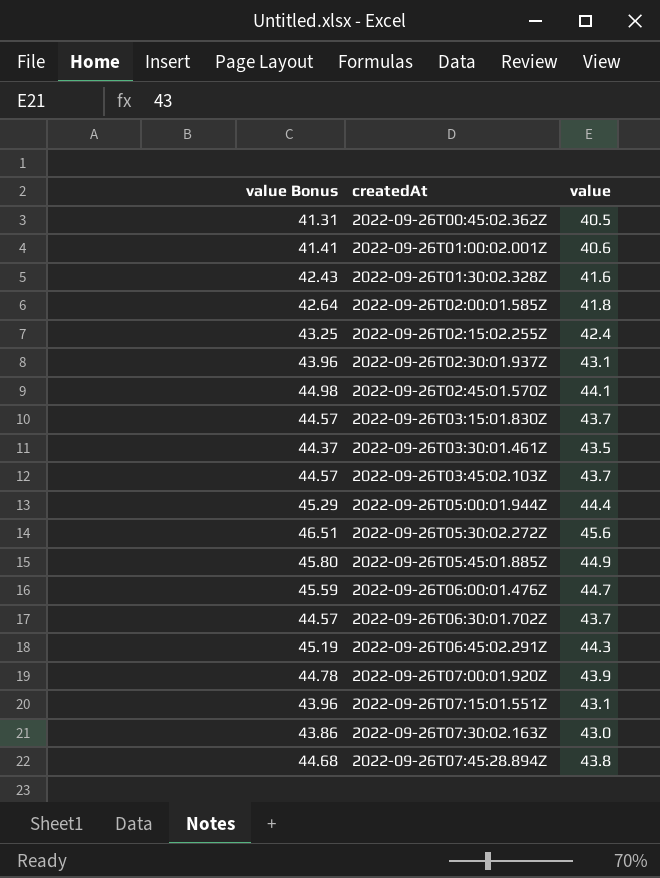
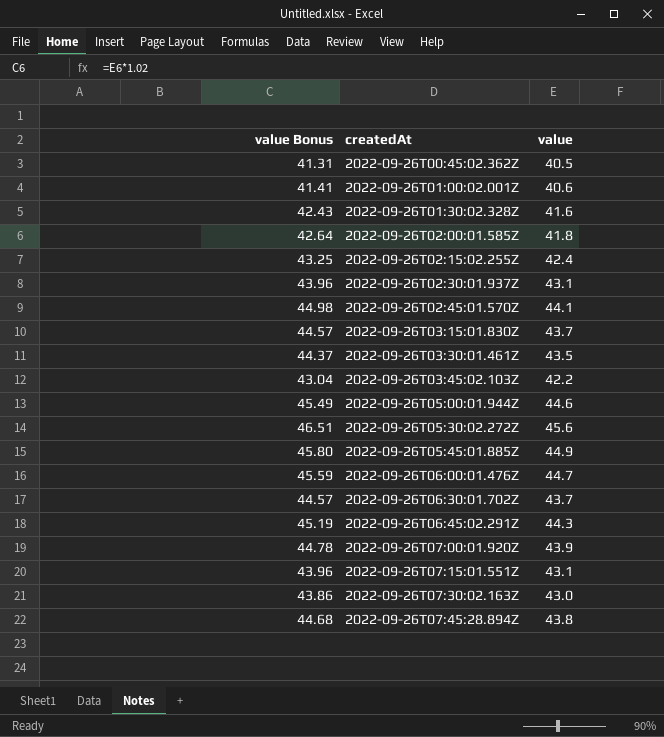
2022-09-26T03:45:02.103Z | value Bonus: 44.57 -> 43.04
2022-09-26T03:45:02.103Z | value: 43.7 -> 42.2
2022-09-26T05:00:01.944Z | value Bonus: 45.29 -> 45.49
2022-09-26T05:00:01.944Z | value: 44.4 -> 44.6

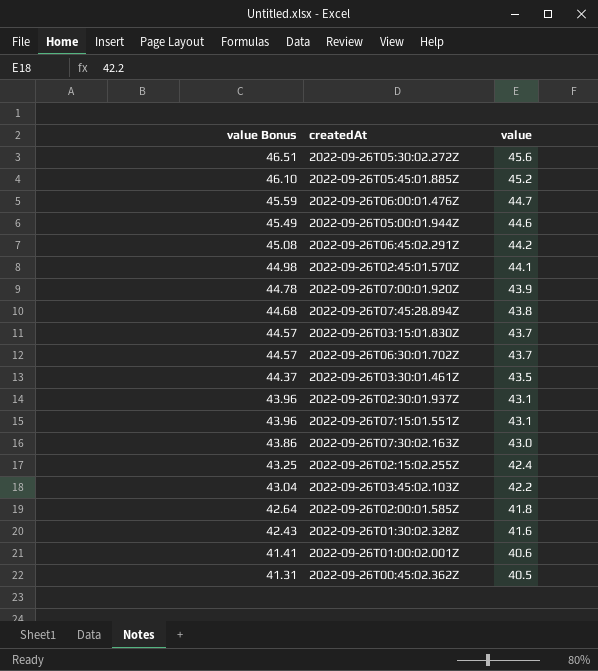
row order: createdAt ascending -> value Bonus descending
2022-09-26T05:45:01.885Z | value Bonus: 45.80 -> 46.10
2022-09-26T05:45:01.885Z | value: 44.9 -> 45.2
2022-09-26T06:45:02.291Z | value Bonus: 45.19 -> 45.08
2022-09-26T06:45:02.291Z | value: 44.3 -> 44.2

